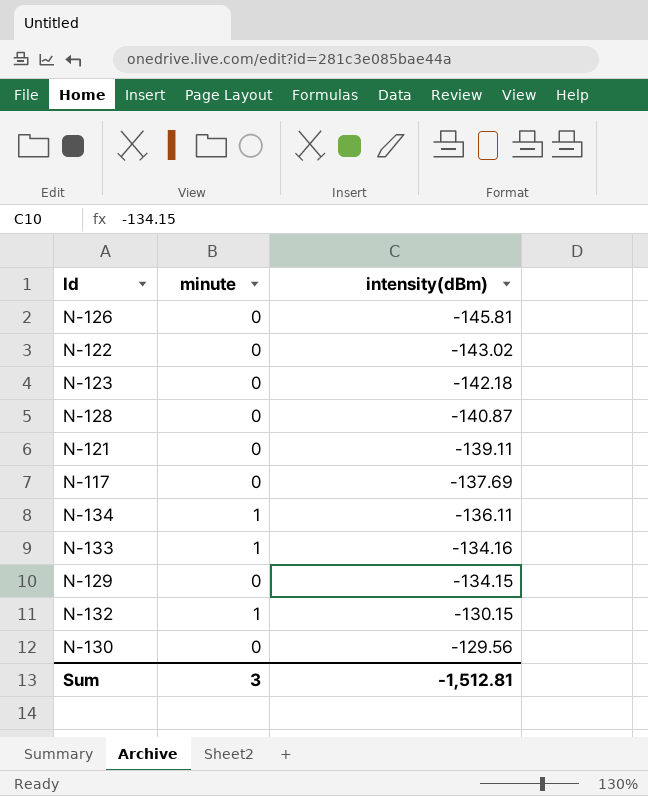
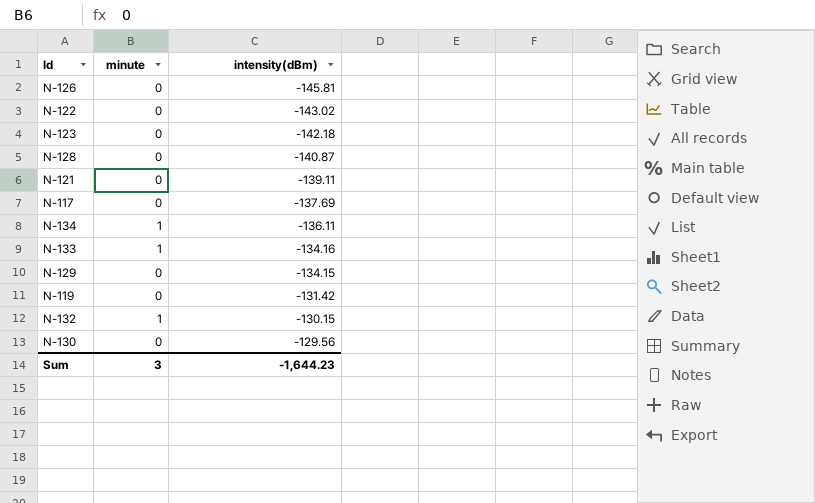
row N-119: none -> 0 | -131.42
Sum | intensity(dBm): -1,512.81 -> -1,644.23

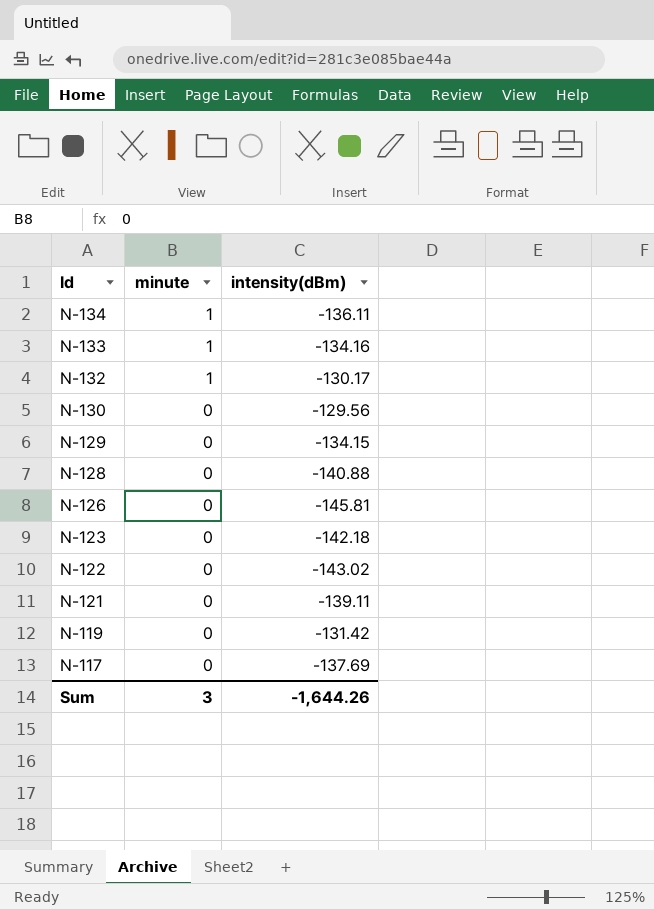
row order: intensity(dBm) ascending -> Id descending
N-132 | intensity(dBm): -130.15 -> -130.17
N-128 | intensity(dBm): -140.87 -> -140.88
Sum | intensity(dBm): -1,644.23 -> -1,644.26

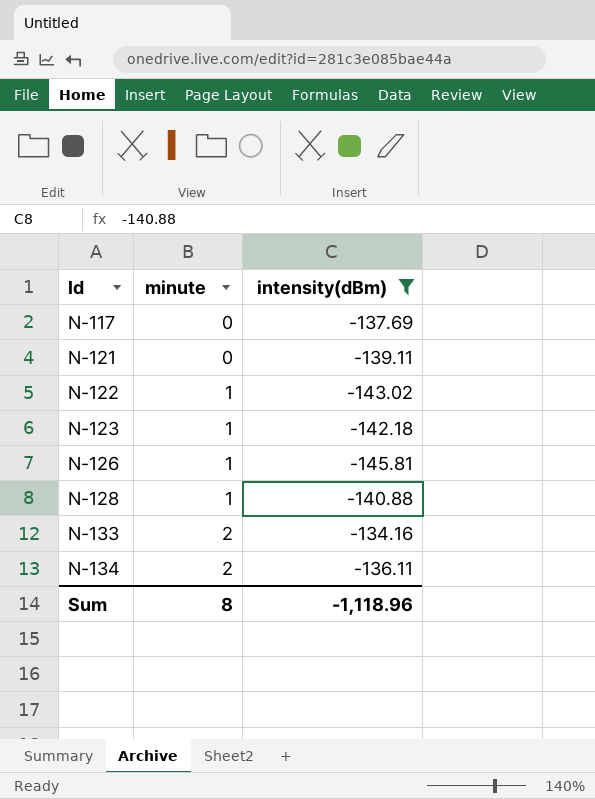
filter: none -> intensity(dBm) <= -134.16
row order: Id descending -> Id ascending
N-122 | minute: 0 -> 1
N-123 | minute: 0 -> 1
N-126 | minute: 0 -> 1
N-128 | minute: 0 -> 1
N-133 | minute: 1 -> 2
N-134 | minute: 1 -> 2
Sum | minute: 3 -> 8
Sum | intensity(dBm): -1,644.26 -> -1,118.96

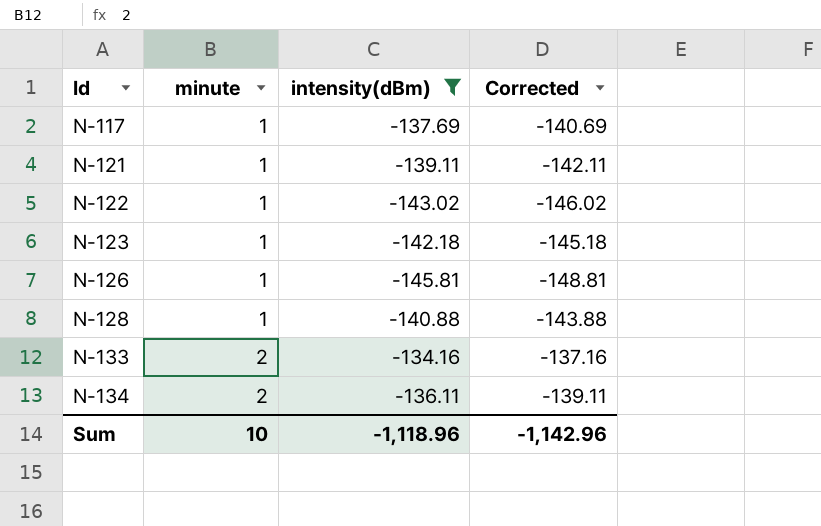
column Corrected | formula: none -> [intensity(dBm)] - 3
N-117 | minute: 0 -> 1
N-121 | minute: 0 -> 1
Sum | minute: 8 -> 10

